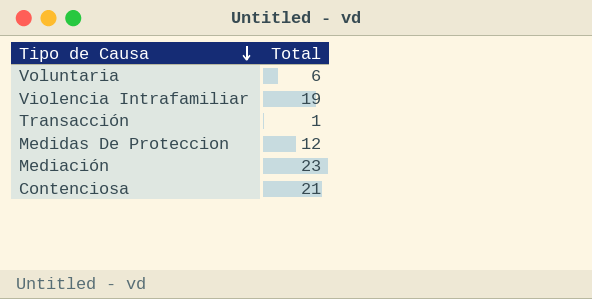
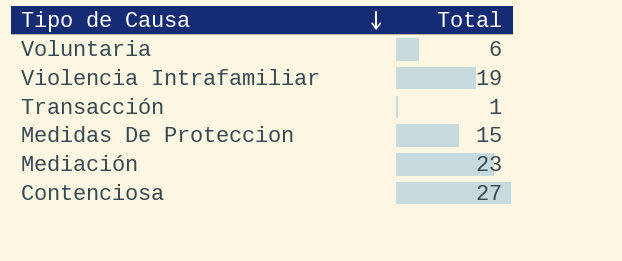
Medidas De Proteccion | Total: 12 -> 15
Contenciosa | Total: 21 -> 27

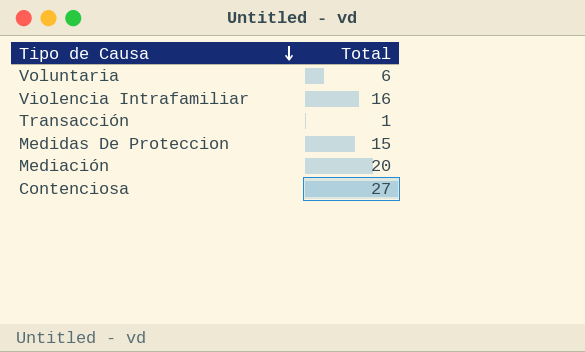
Violencia Intrafamiliar | Total: 19 -> 16
Mediación | Total: 23 -> 20

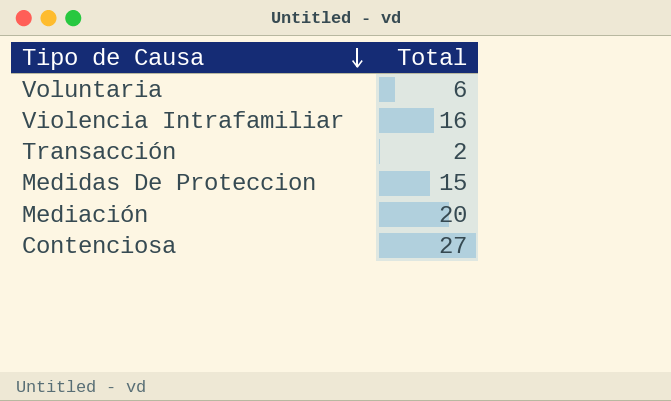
Transacción | Total: 1 -> 2

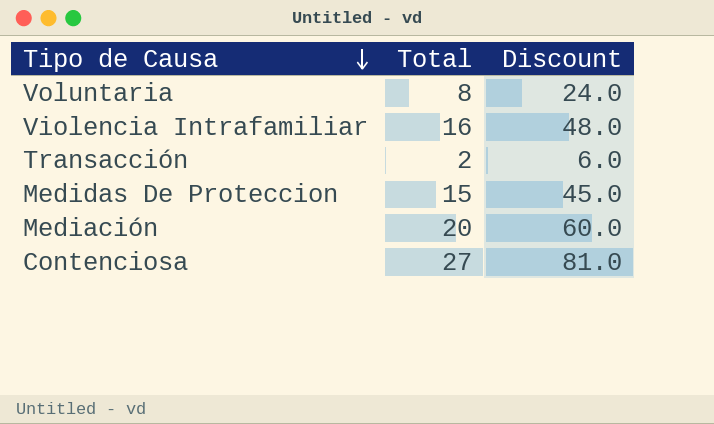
column Discount | formula: none -> [Total] * 3
Voluntaria | Total: 6 -> 8

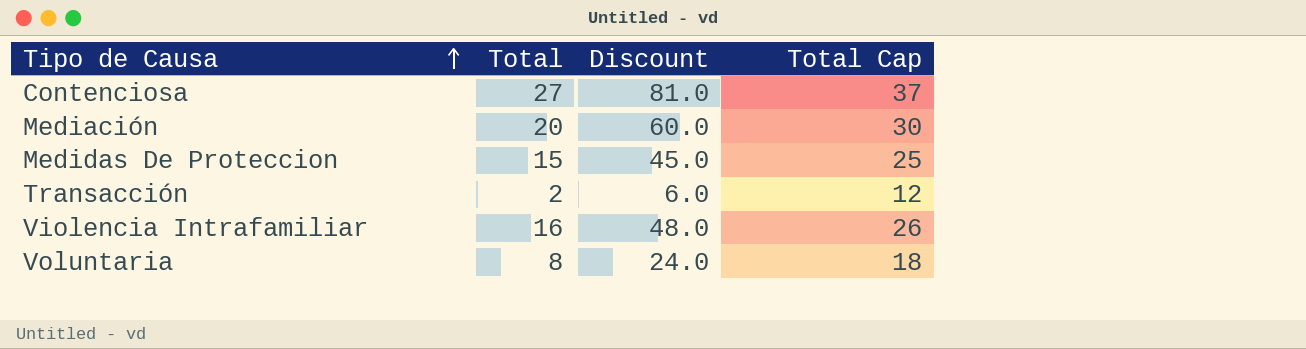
row order: Tipo de Causa descending -> Tipo de Causa ascending
column Total Cap | formula: none -> [Total] + 10

